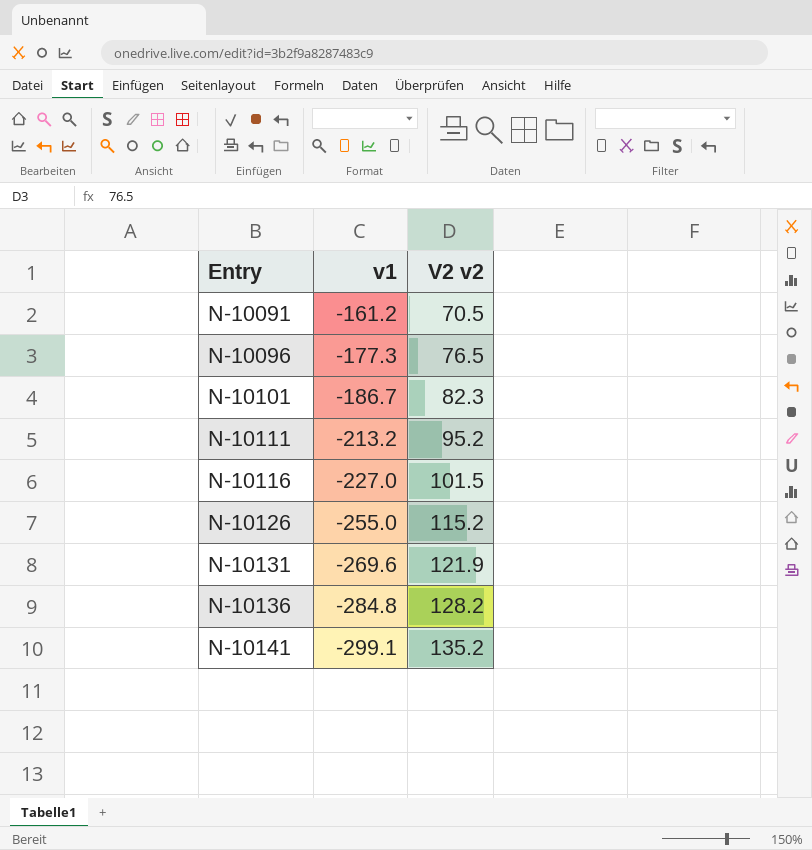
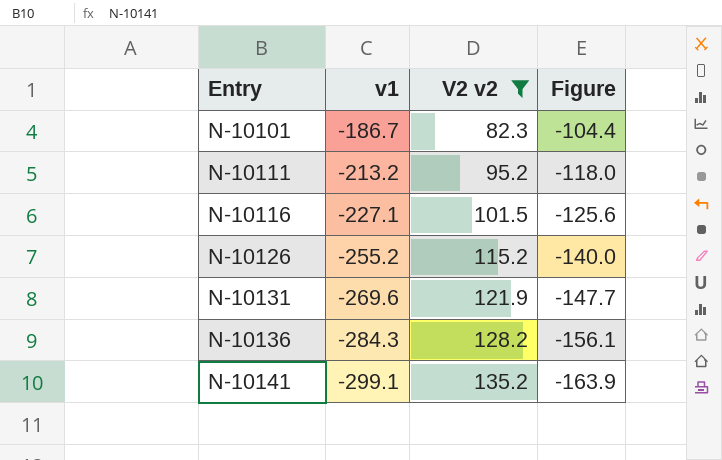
filter: none -> V2 v2 >= 82.3
column Figure | formula: none -> [v1] + [V2 v2]
N-10116 | v1: -227.0 -> -227.1
N-10126 | v1: -255.0 -> -255.2
N-10136 | v1: -284.8 -> -284.3

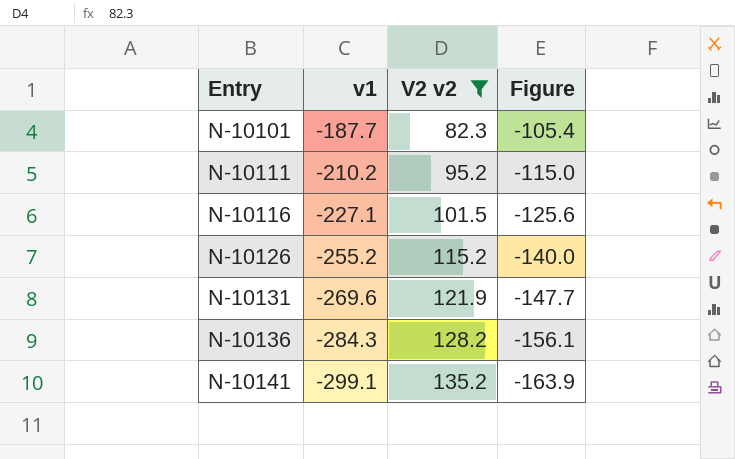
N-10101 | v1: -186.7 -> -187.7
N-10101 | Figure: -104.4 -> -105.4
N-10111 | v1: -213.2 -> -210.2
N-10111 | Figure: -118.0 -> -115.0

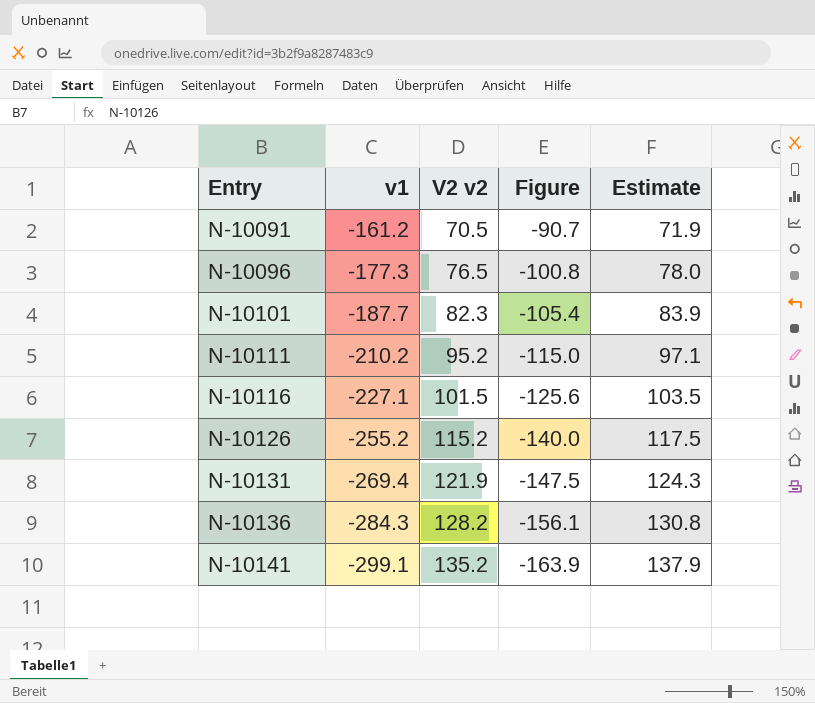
filter: V2 v2 >= 82.3 -> none
column Estimate | formula: none -> [V2 v2] * 1.02
N-10131 | v1: -269.6 -> -269.4
N-10131 | Figure: -147.7 -> -147.5

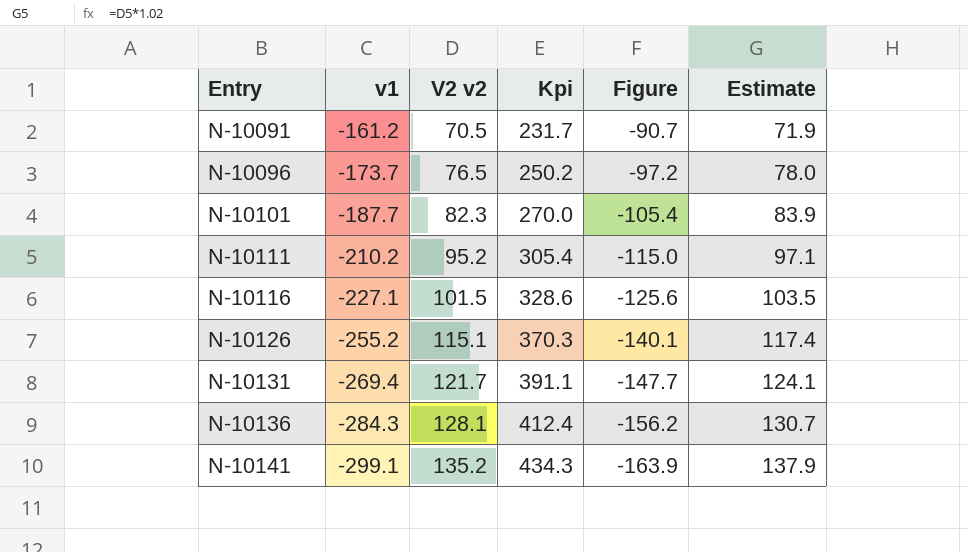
column Kpi | formula: none -> [V2 v2] - [v1]
N-10096 | v1: -177.3 -> -173.7
N-10096 | Figure: -100.8 -> -97.2
N-10126 | V2 v2: 115.2 -> 115.1
N-10126 | Figure: -140.0 -> -140.1
N-10126 | Estimate: 117.5 -> 117.4
N-10131 | V2 v2: 121.9 -> 121.7
N-10131 | Figure: -147.5 -> -147.7
N-10131 | Estimate: 124.3 -> 124.1
N-10136 | V2 v2: 128.2 -> 128.1
N-10136 | Figure: -156.1 -> -156.2
N-10136 | Estimate: 130.8 -> 130.7

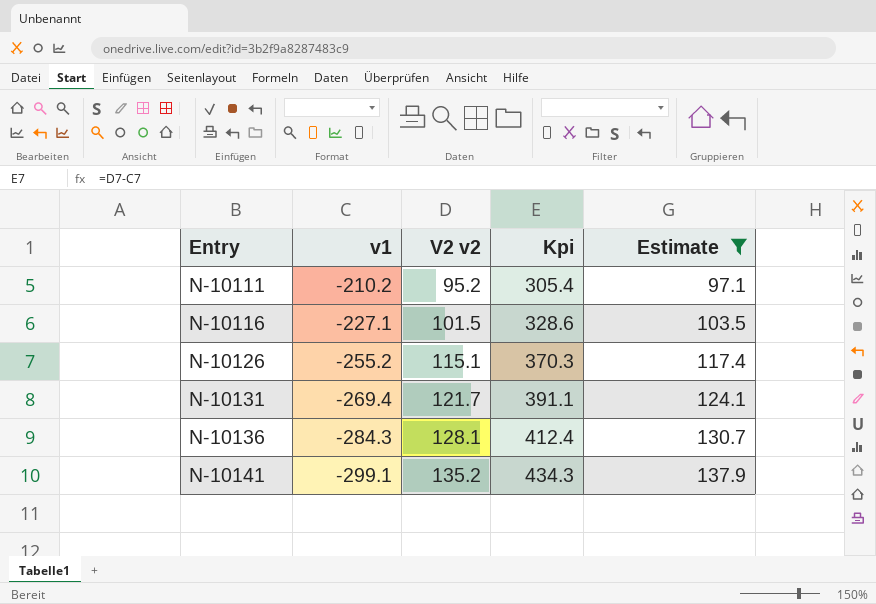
filter: none -> Estimate >= 97.1
column Figure | formula: [v1] + [V2 v2] -> none

